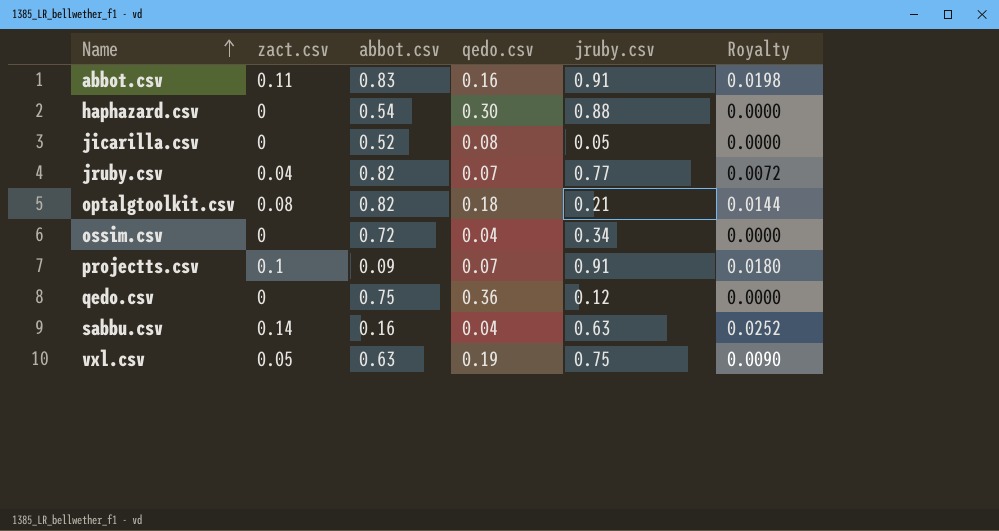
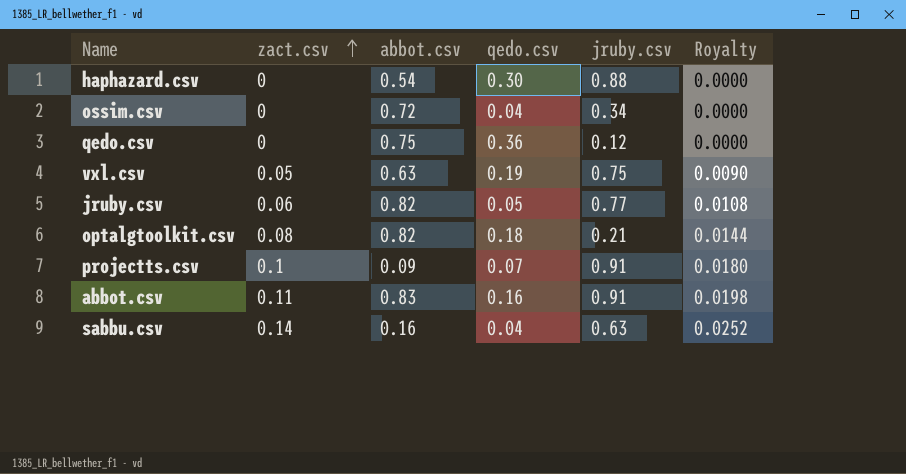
row order: Name ascending -> zact.csv ascending
row jicarilla.csv: 0 | 0.52 | 0.08 | 0.05 | 0.0000 -> none
jruby.csv | zact.csv: 0.04 -> 0.06
jruby.csv | qedo.csv: 0.07 -> 0.05
jruby.csv | Royalty: 0.0072 -> 0.0108

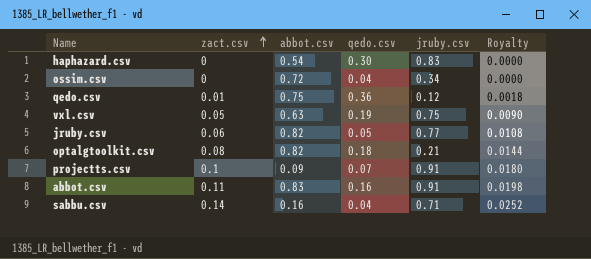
haphazard.csv | jruby.csv: 0.88 -> 0.83
qedo.csv | zact.csv: 0 -> 0.01
qedo.csv | Royalty: 0.0000 -> 0.0018
sabbu.csv | jruby.csv: 0.63 -> 0.71

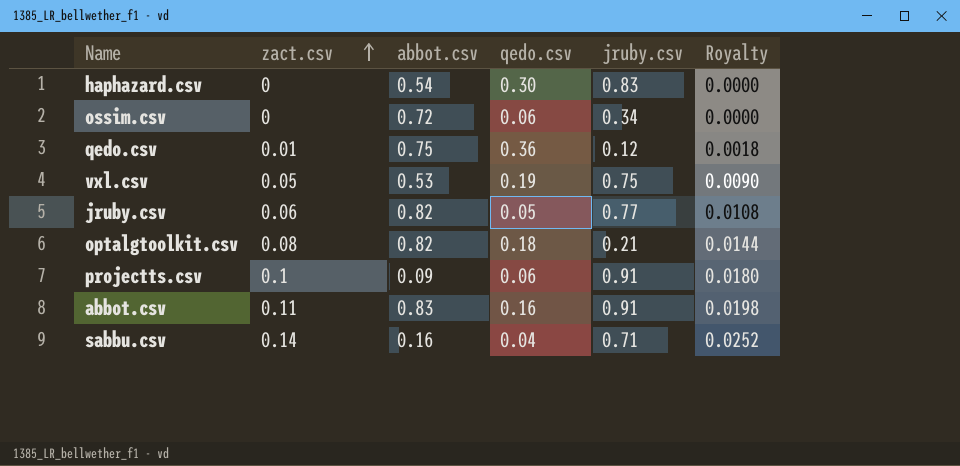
ossim.csv | qedo.csv: 0.04 -> 0.06
vxl.csv | abbot.csv: 0.63 -> 0.53
projectts.csv | qedo.csv: 0.07 -> 0.06

